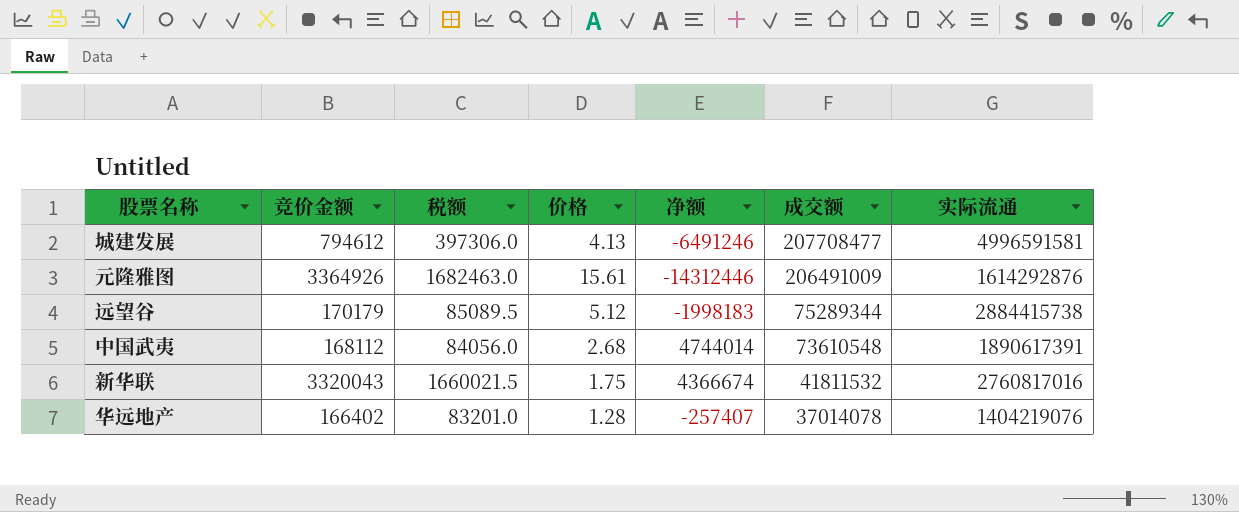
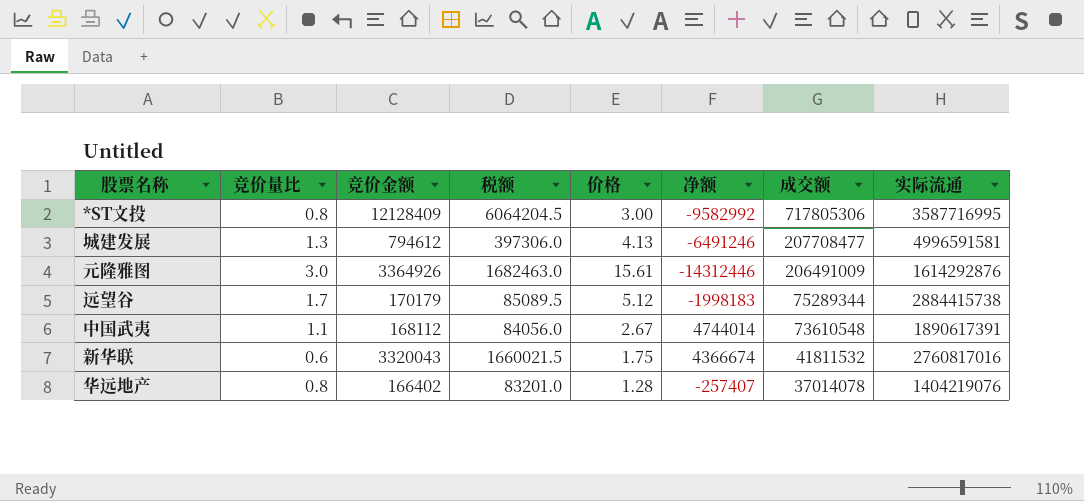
column 竞价量比 | position: none -> 2
row *ST文投: none -> 0.8 | 12128409 | 6064204.5 | 3.00 | -9582992 | 717805306 | 3587716995
中国武夷 | 价格: 2.68 -> 2.67

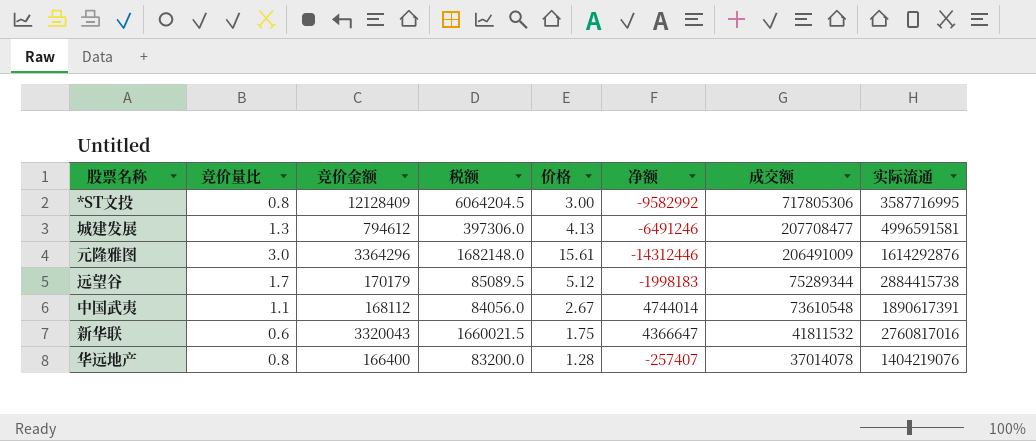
元隆雅图 | 竞价金额: 3364926 -> 3364296
元隆雅图 | 税额: 1682463.0 -> 1682148.0
新华联 | 净额: 4366674 -> 4366647
华远地产 | 竞价金额: 166402 -> 166400
华远地产 | 税额: 83201.0 -> 83200.0

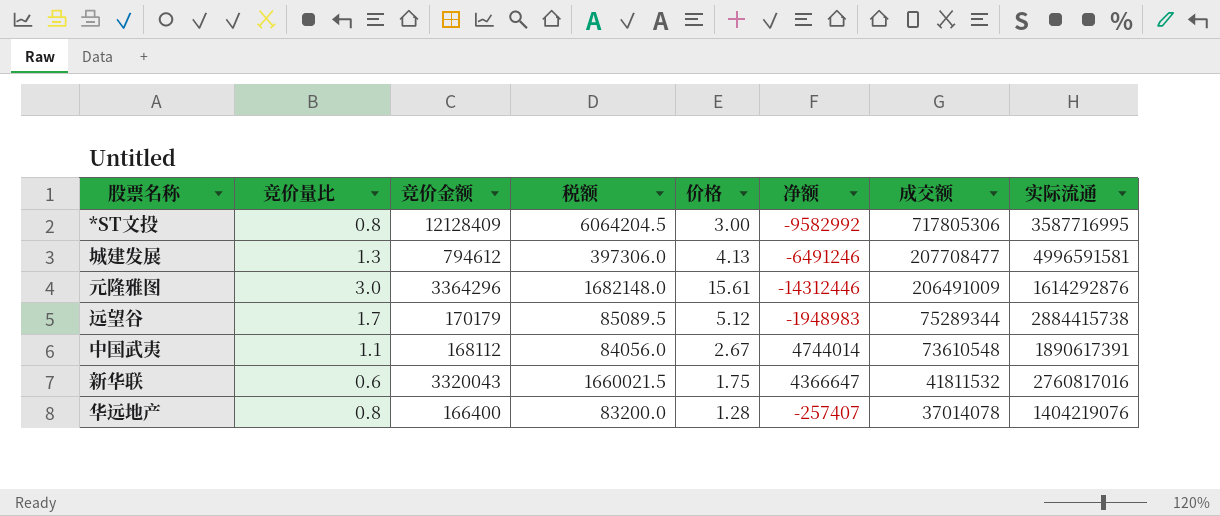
远望谷 | 净额: -1998183 -> -1948983

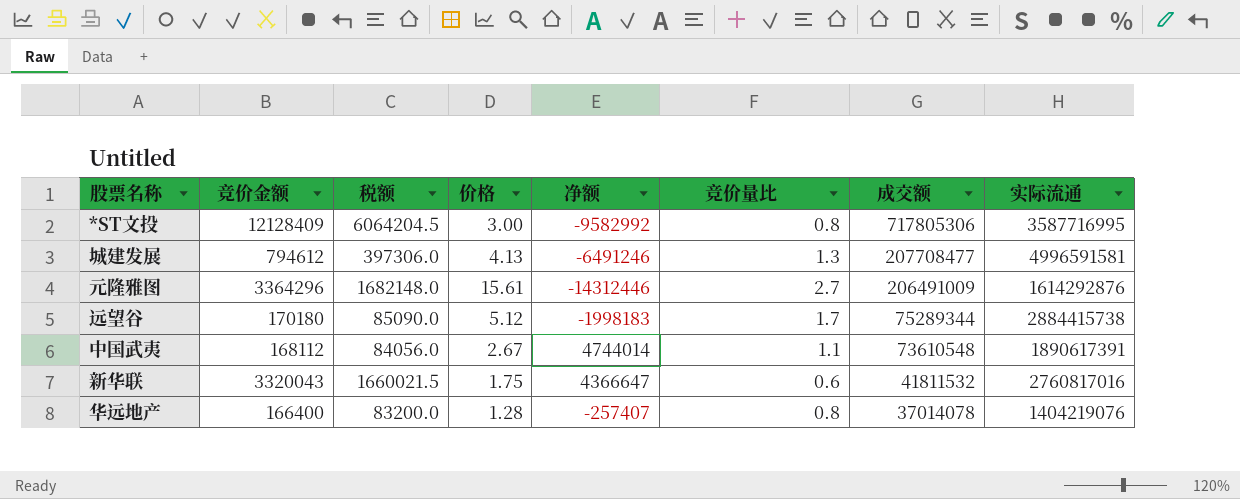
column 竞价量比 | position: 2 -> 6
元隆雅图 | 竞价量比: 3.0 -> 2.7
远望谷 | 竞价金额: 170179 -> 170180
远望谷 | 税额: 85089.5 -> 85090.0
远望谷 | 净额: -1948983 -> -1998183

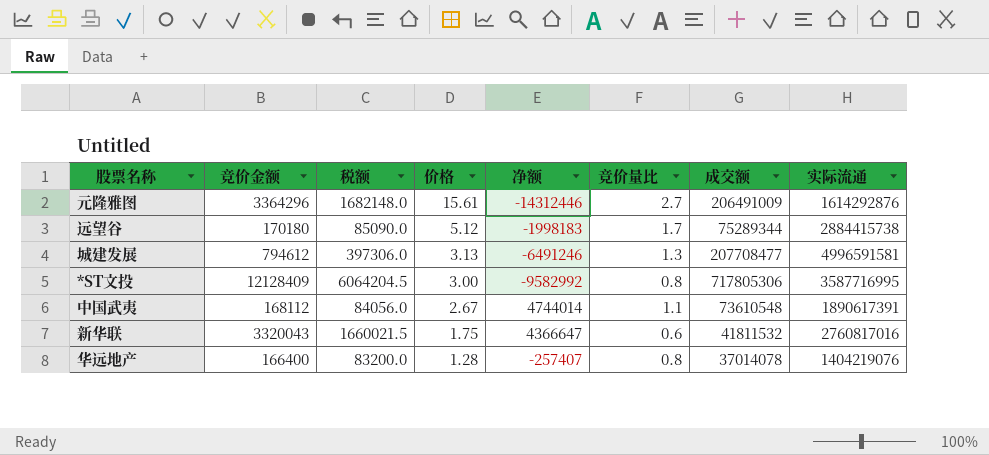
row order: 成交额 descending -> 价格 descending
城建发展 | 价格: 4.13 -> 3.13

